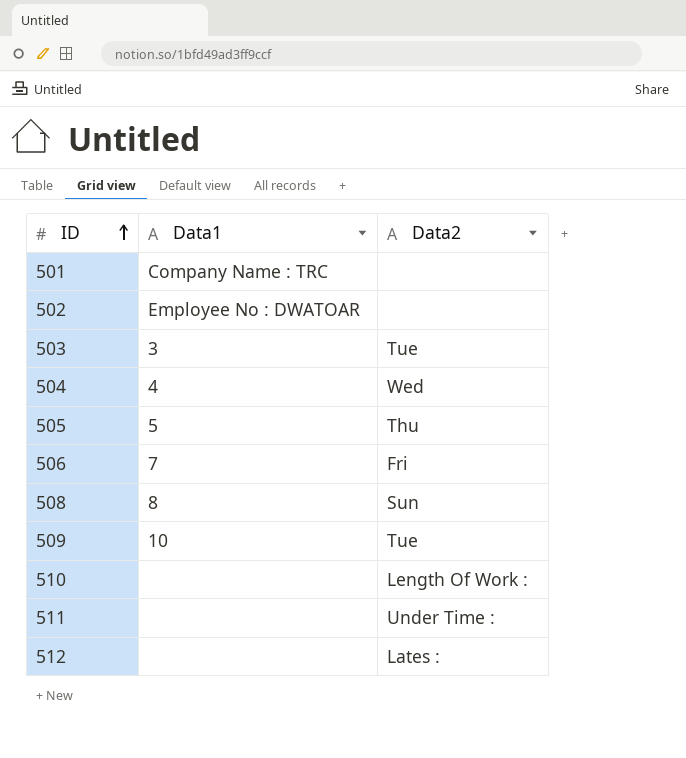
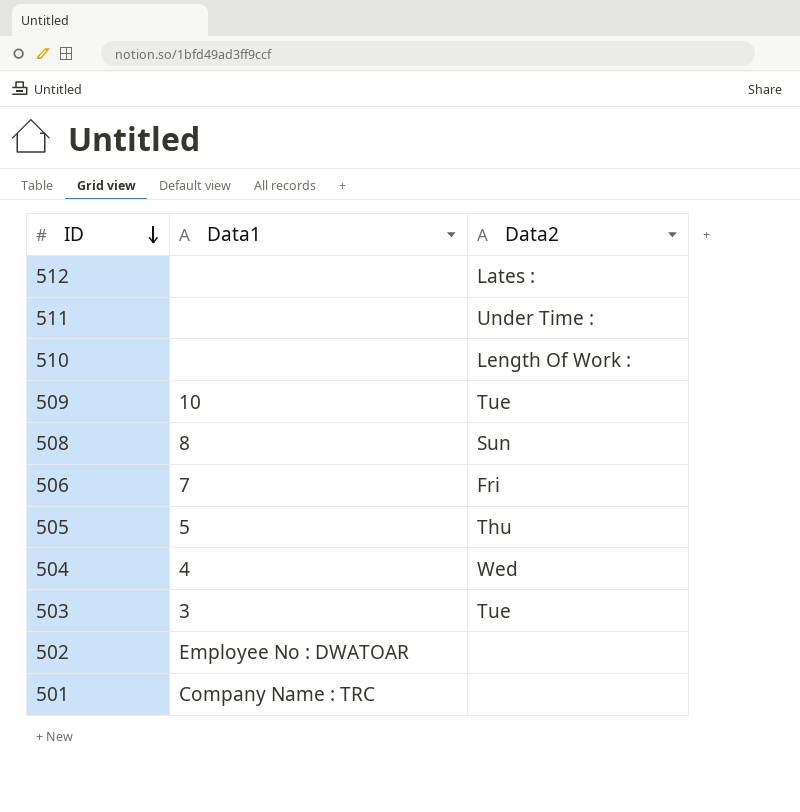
row order: ID ascending -> ID descending

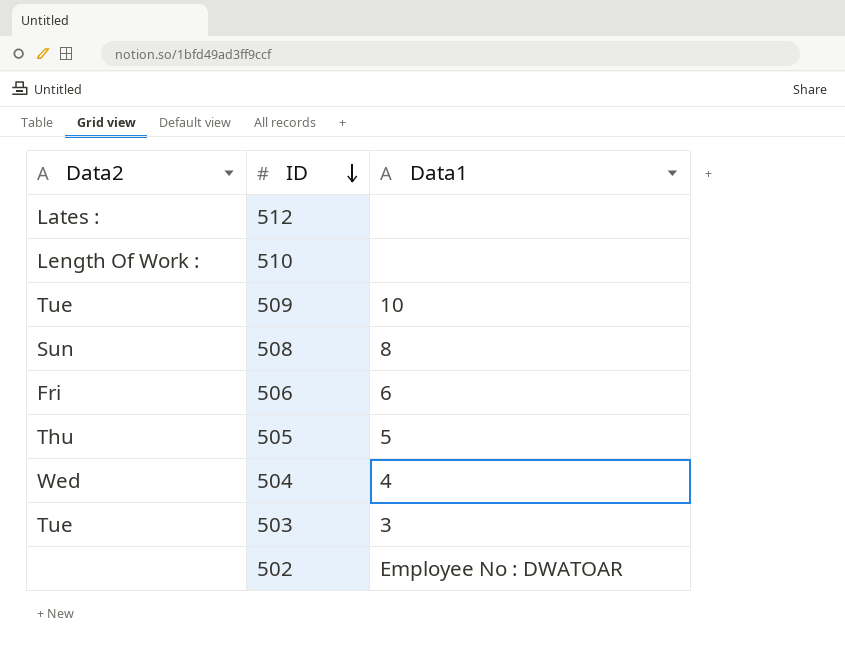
column Data2 | position: 3 -> 1
row 511: none | Under Time : -> none
row 501: Company Name : TRC | none -> none
506 | Data1: 7 -> 6

